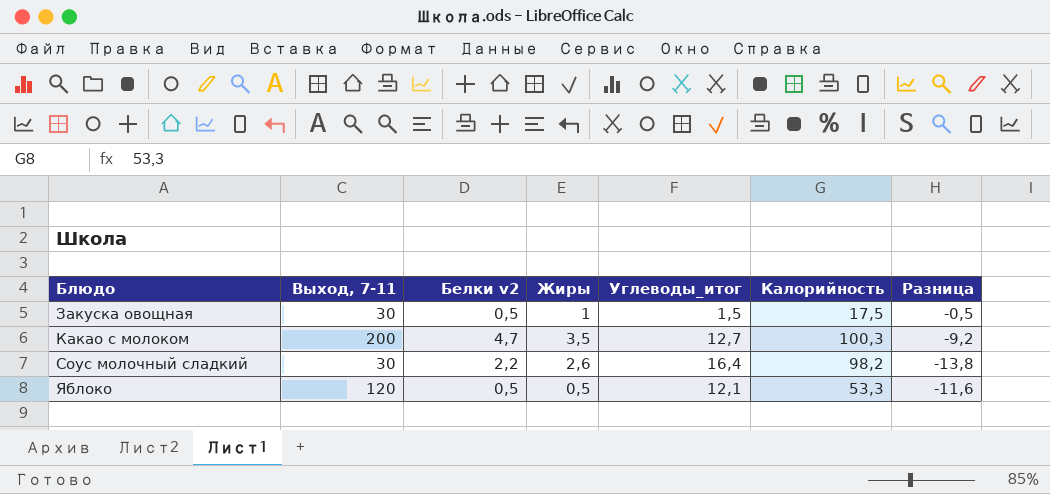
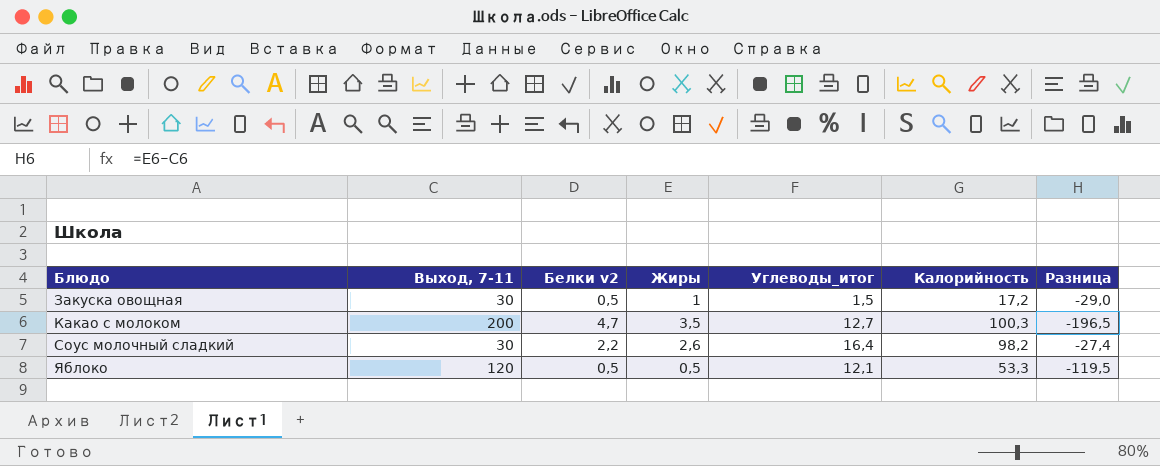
column Разница | formula: [Жиры] - [Углеводы_итог] -> [Жиры] - [Выход, 7-11]
Закуска овощная | Калорийность: 17,5 -> 17,2

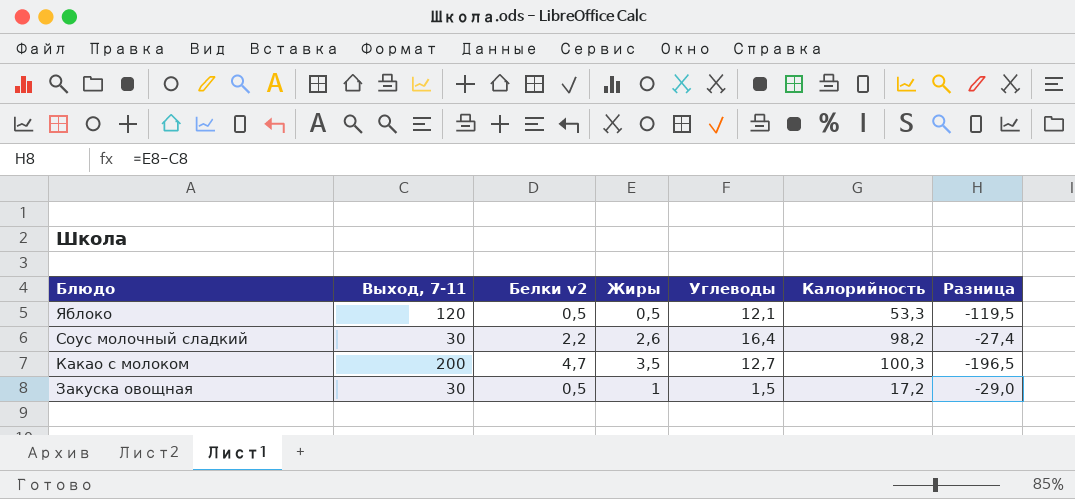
row order: Блюдо ascending -> Блюдо descending
column name: Углеводы_итог -> Углеводы

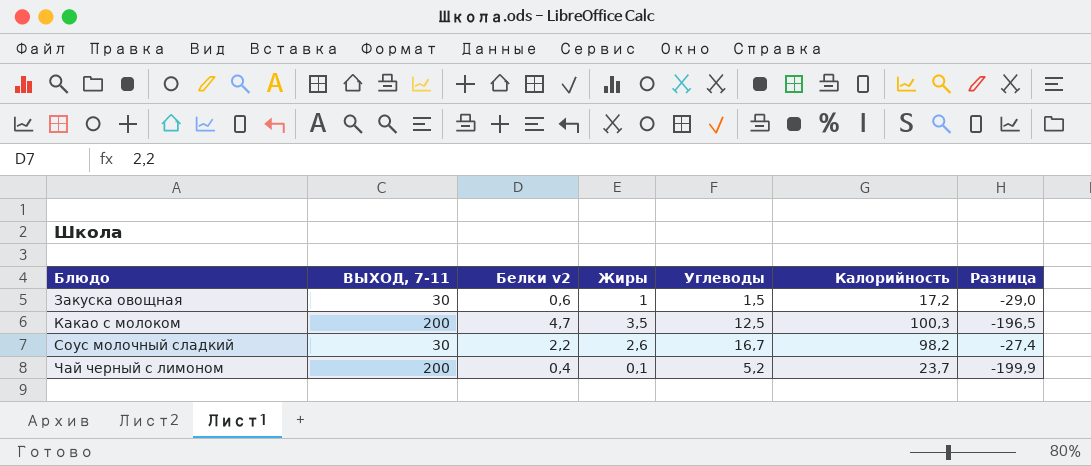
row order: Блюдо descending -> Блюдо ascending
column name: Выход, 7-11 -> ВЫХОД, 7-11
row Яблоко: 120 | 0,5 | 0,5 | 12,1 | 53,3 | -119,5 -> none
Закуска овощная | Белки v2: 0,5 -> 0,6
Какао с молоком | Углеводы: 12,7 -> 12,5
Соус молочный сладкий | Углеводы: 16,4 -> 16,7
row Чай черный с лимоном: none -> 200 | 0,4 | 0,1 | 5,2 | 23,7 | -199,9

